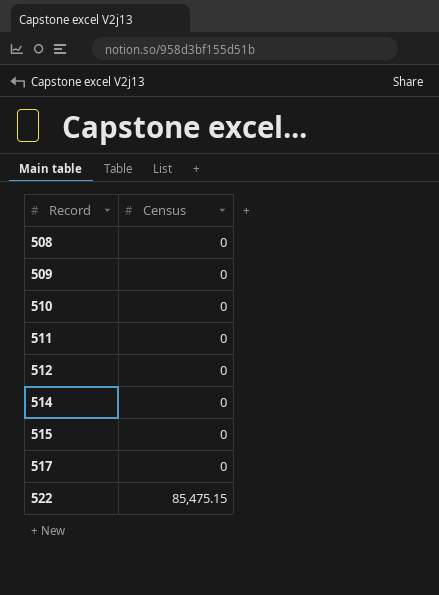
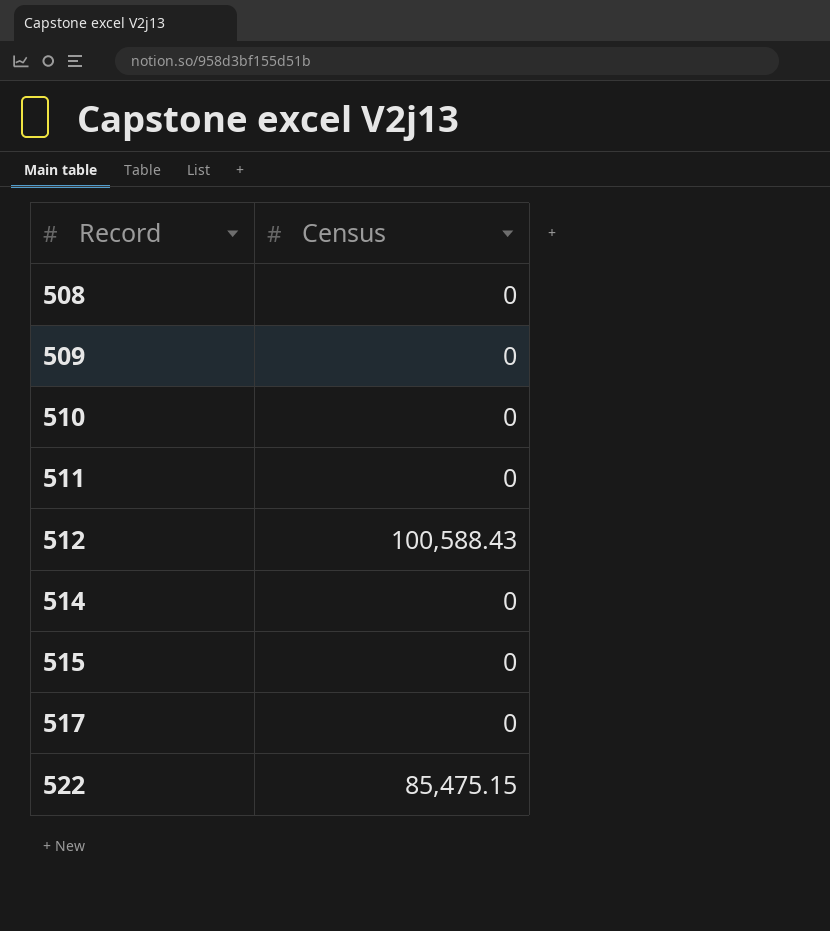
512 | Census: 0 -> 100,588.43

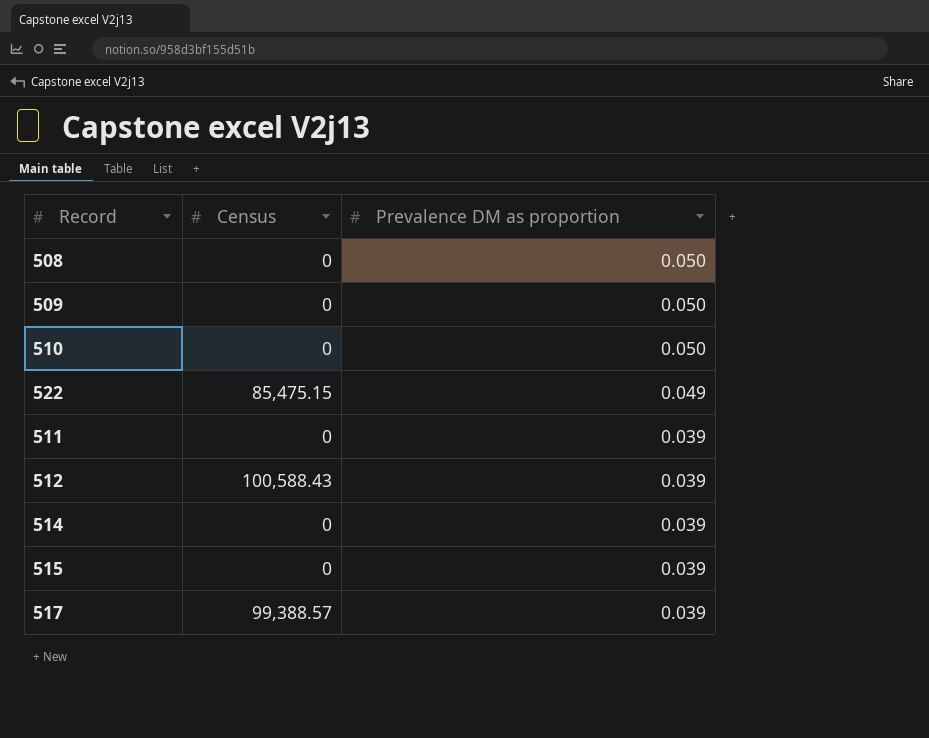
row order: Record ascending -> Prevalence DM as proportion descending
column Prevalence DM as proportion | position: none -> 3
517 | Census: 0 -> 99,388.57

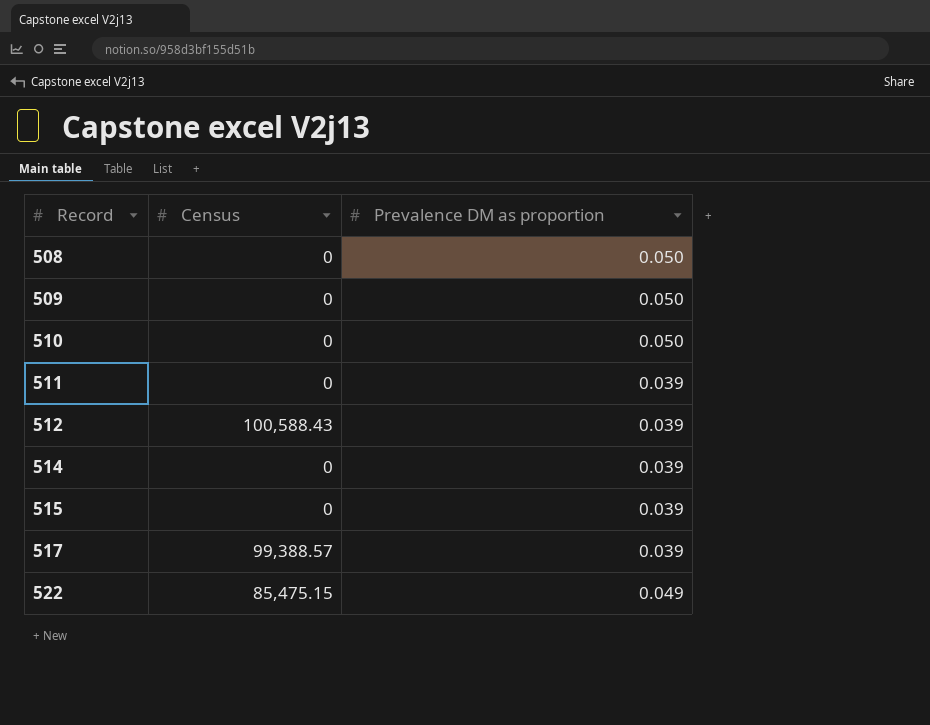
row order: Prevalence DM as proportion descending -> Record ascending

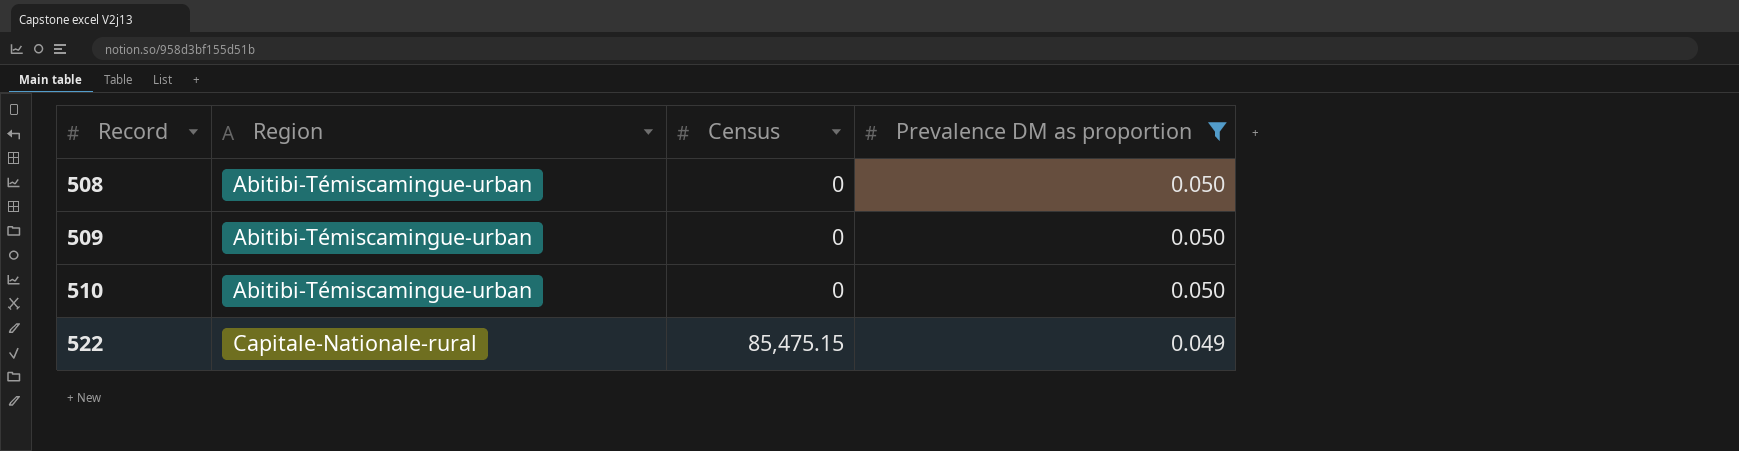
filter: none -> Prevalence DM as proportion != 0.039
column Region | position: none -> 2

